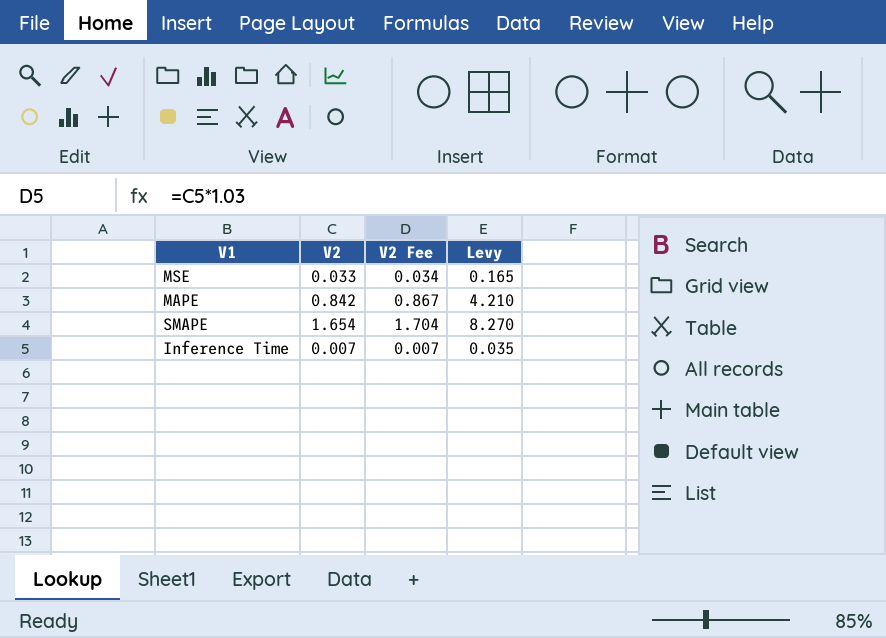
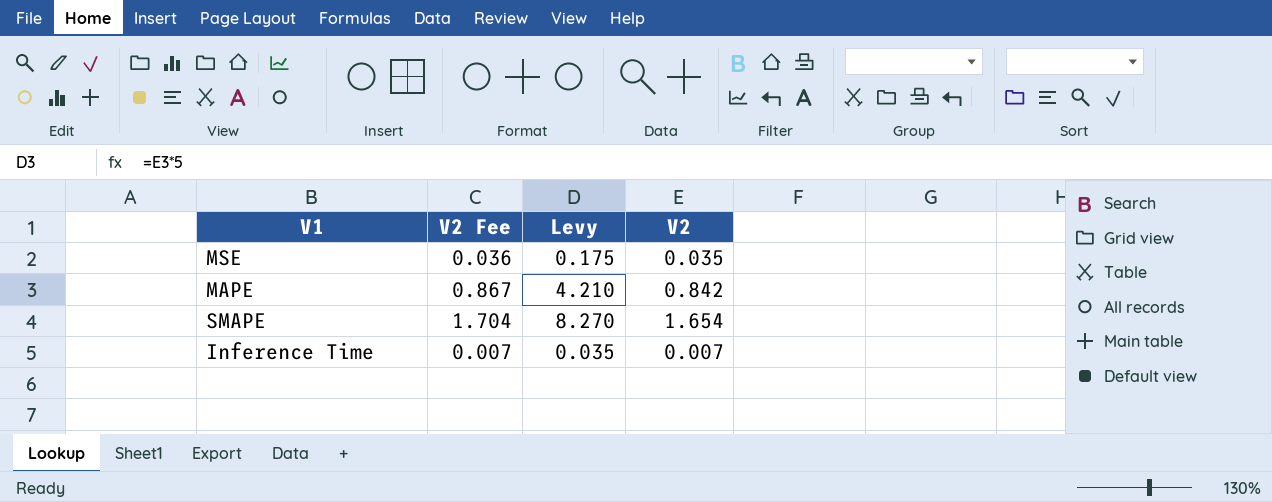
column V2 | position: 2 -> 4
MSE | V2 Fee: 0.034 -> 0.036
MSE | Levy: 0.165 -> 0.175
MSE | V2: 0.033 -> 0.035

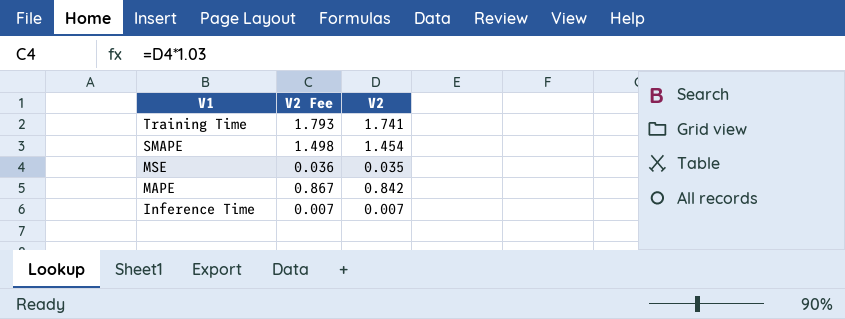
row order: none -> V1 descending
column Levy | formula: [V2] * 5 -> none
row Training Time: none -> 1.793 | 1.741
SMAPE | V2 Fee: 1.704 -> 1.498
SMAPE | V2: 1.654 -> 1.454

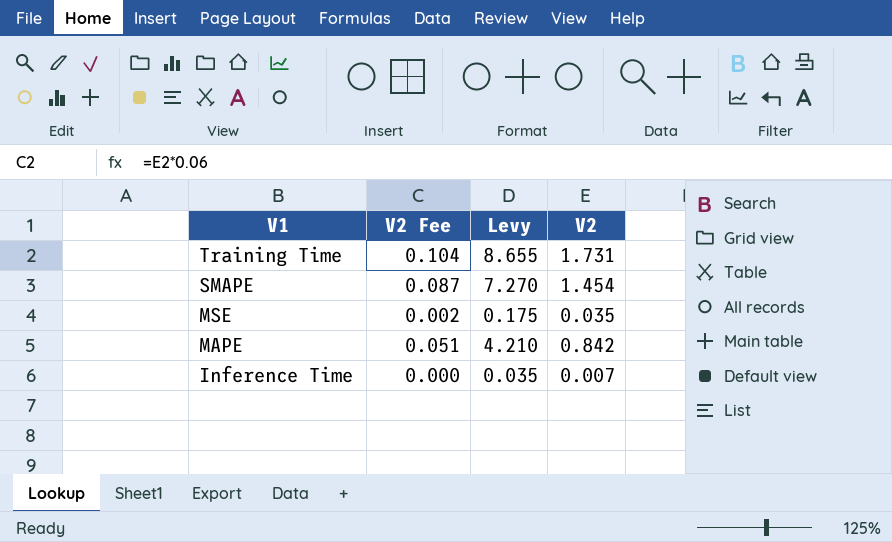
column V2 Fee | formula: [V2] * 1.03 -> [V2] * 0.06
column Levy | formula: none -> [V2] * 5
Training Time | V2: 1.741 -> 1.731

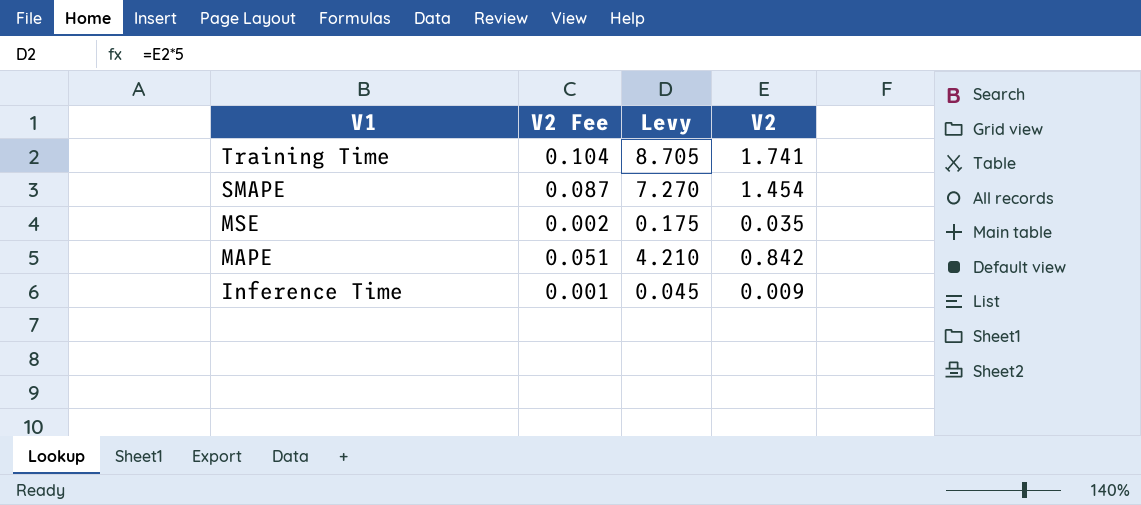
Training Time | Levy: 8.655 -> 8.705
Training Time | V2: 1.731 -> 1.741
Inference Time | V2 Fee: 0.000 -> 0.001
Inference Time | Levy: 0.035 -> 0.045
Inference Time | V2: 0.007 -> 0.009

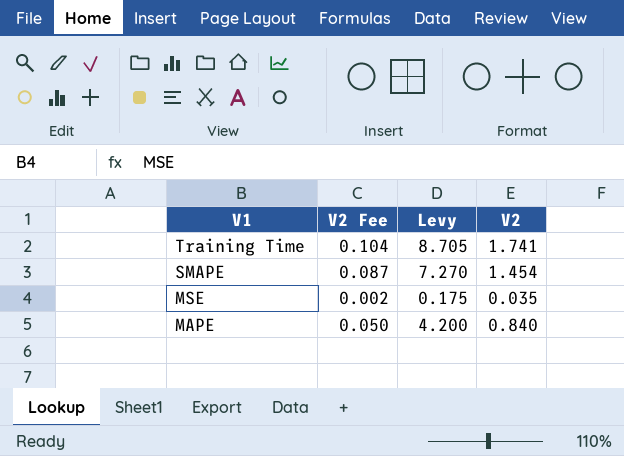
row Inference Time: 0.001 | 0.045 | 0.009 -> none
MAPE | V2 Fee: 0.051 -> 0.050
MAPE | Levy: 4.210 -> 4.200
MAPE | V2: 0.842 -> 0.840

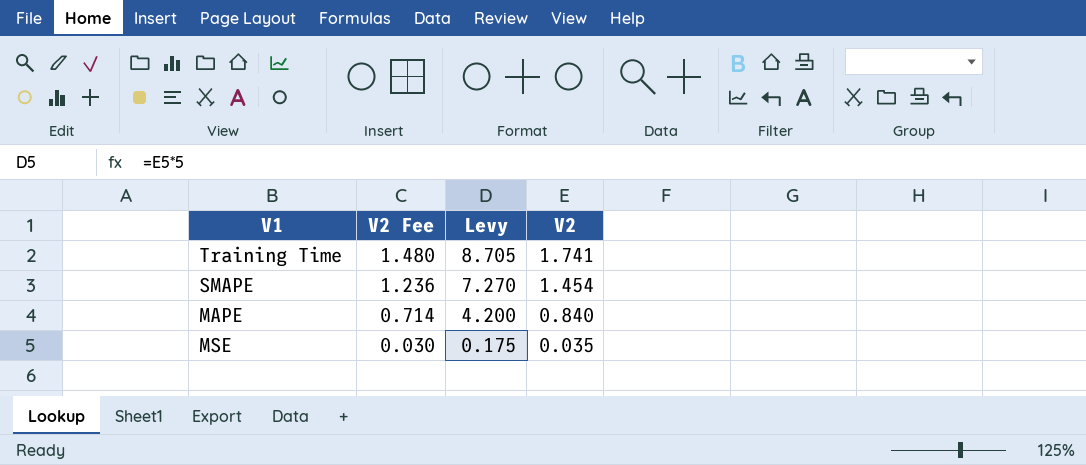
row order: V1 descending -> V2 Fee descending
column V2 Fee | formula: [V2] * 0.06 -> [V2] * 0.85

